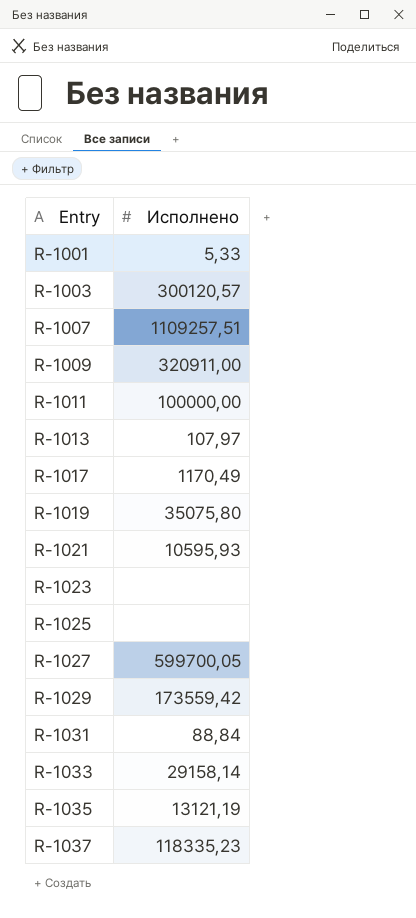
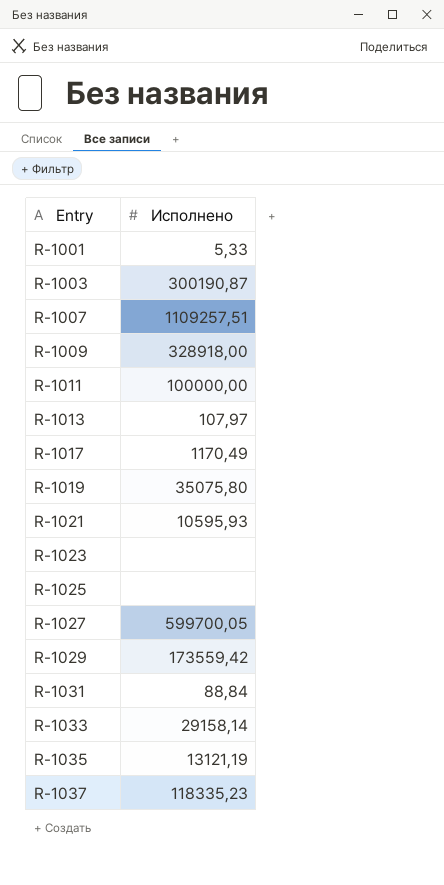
R-1003 | Исполнено: 300120,57 -> 300190,87
R-1009 | Исполнено: 320911,00 -> 328918,00

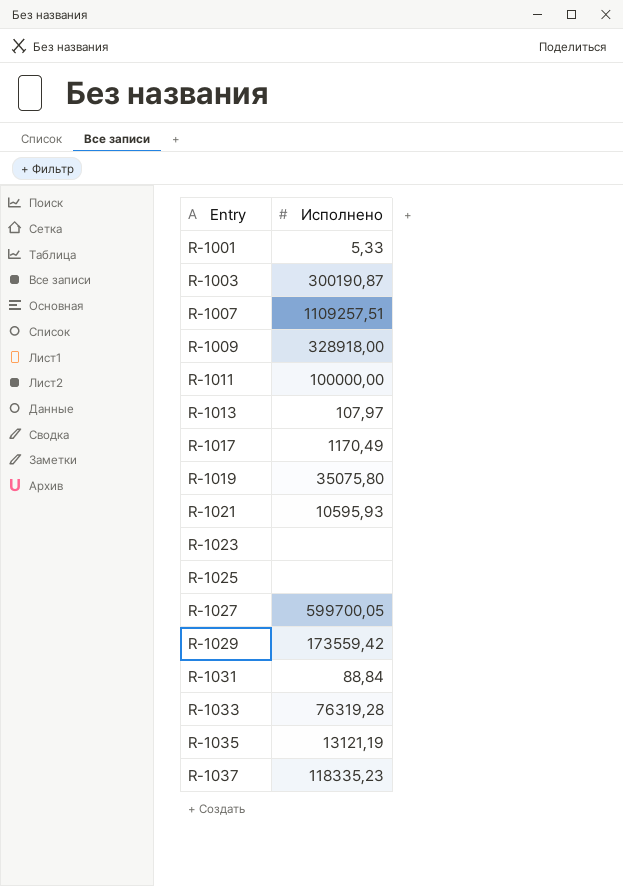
R-1033 | Исполнено: 29158,14 -> 76319,28

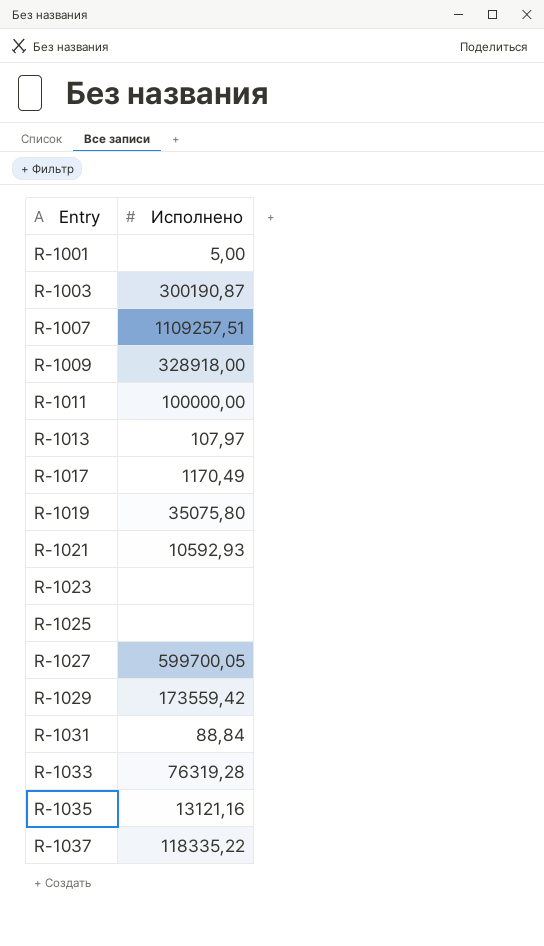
R-1001 | Исполнено: 5,33 -> 5,00
R-1021 | Исполнено: 10595,93 -> 10592,93
R-1035 | Исполнено: 13121,19 -> 13121,16
R-1037 | Исполнено: 118335,23 -> 118335,22

